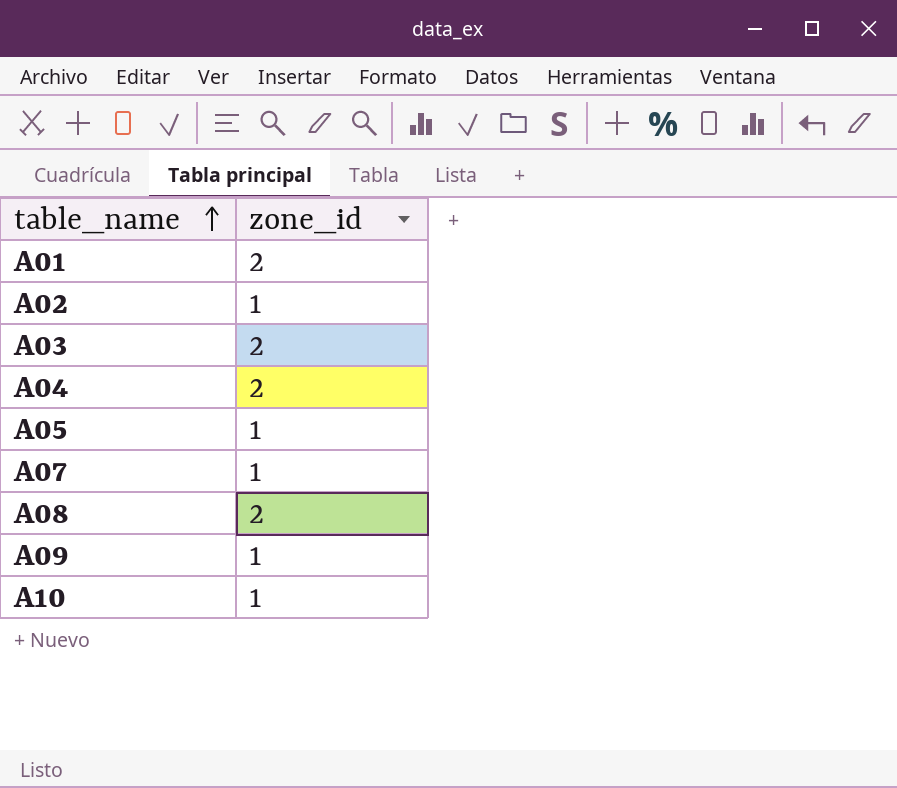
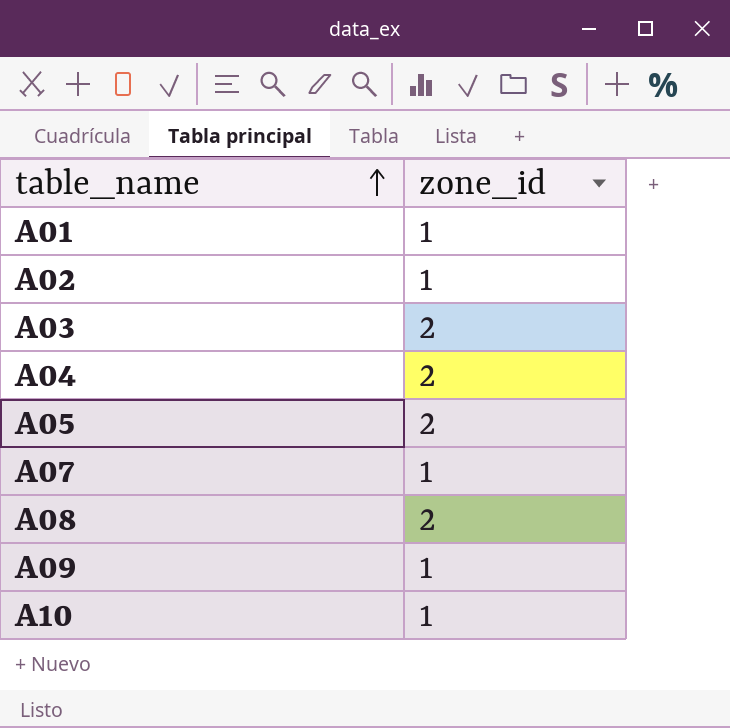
A01 | zone_id: 2 -> 1
A05 | zone_id: 1 -> 2

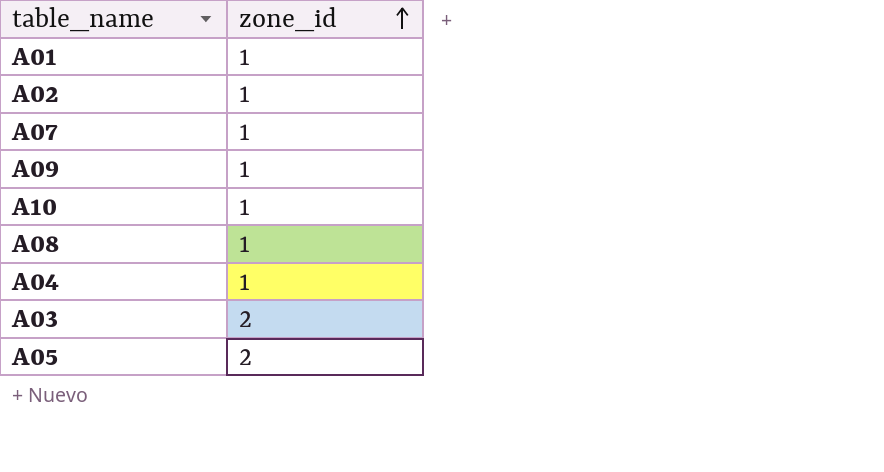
row order: table_name ascending -> zone_id ascending
A08 | zone_id: 2 -> 1
A04 | zone_id: 2 -> 1

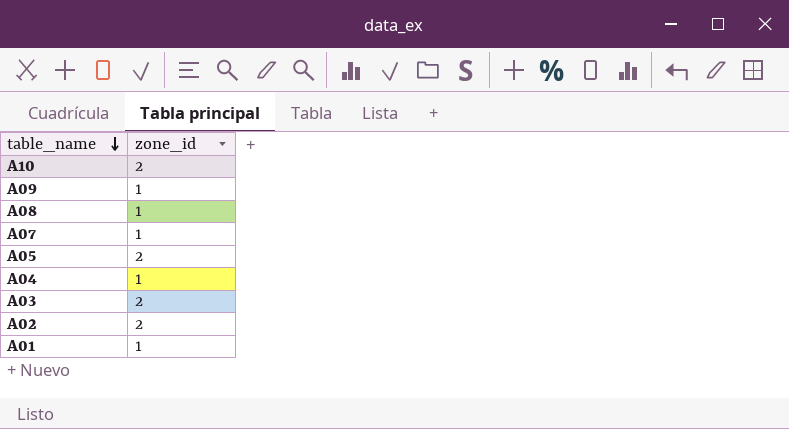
row order: zone_id ascending -> table_name descending
A10 | zone_id: 1 -> 2
A02 | zone_id: 1 -> 2

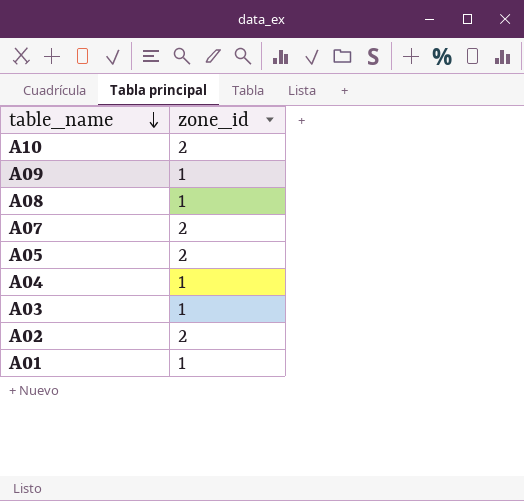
A07 | zone_id: 1 -> 2
A03 | zone_id: 2 -> 1

